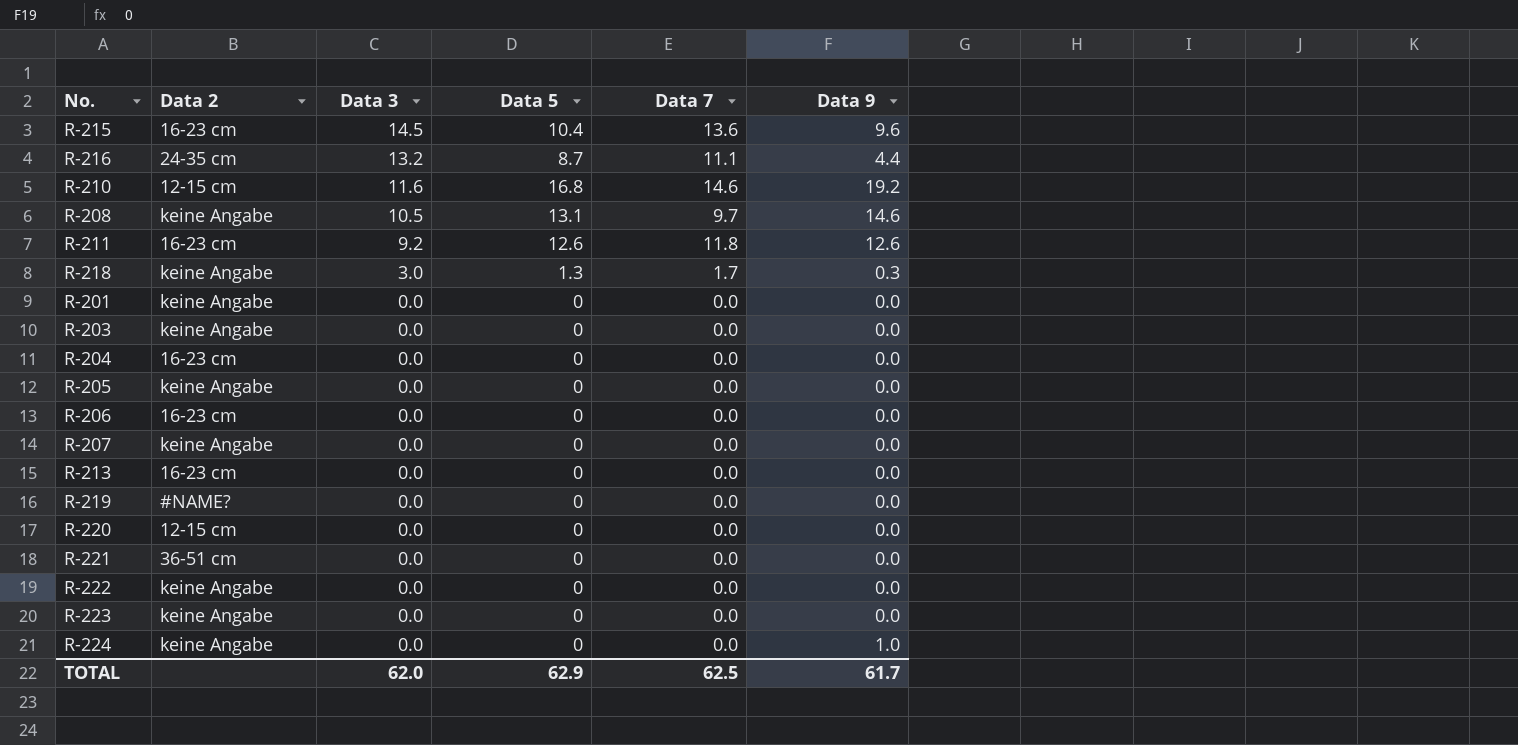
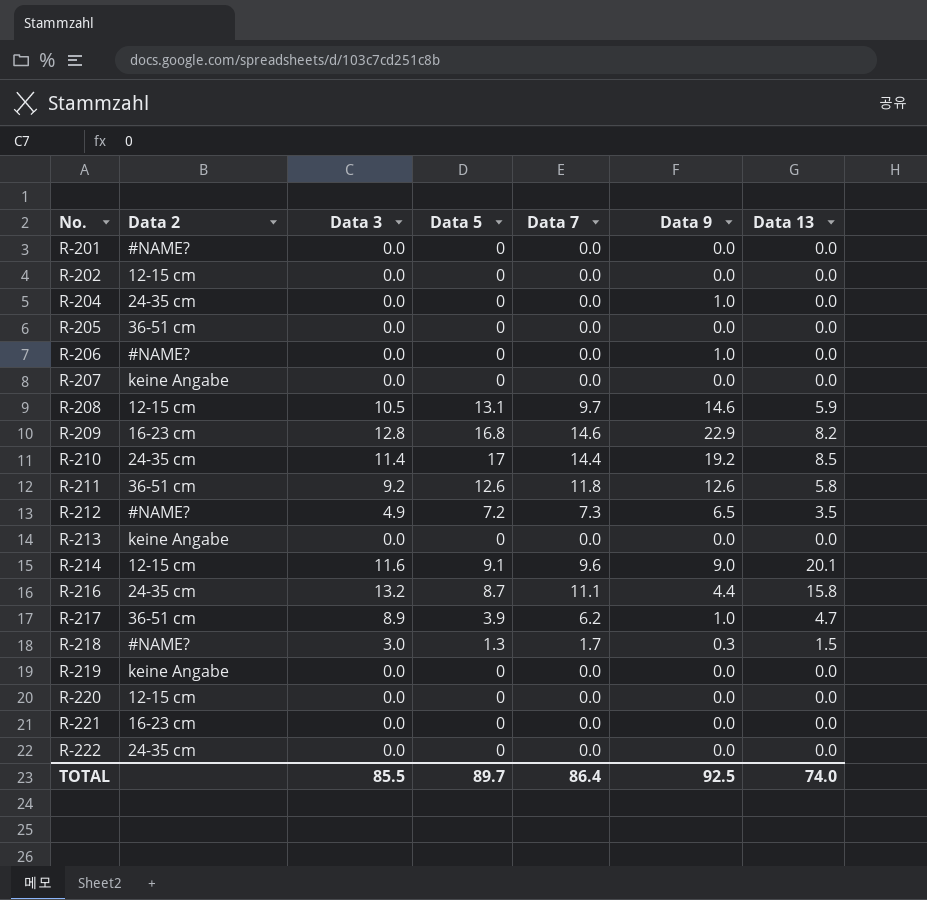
row order: Data 3 descending -> No. ascending
column Data 13 | position: none -> 7
row R-215: 16-23 cm | 14.5 | 10.4 | 13.6 | 9.6 -> none
row R-203: keine Angabe | 0.0 | 0 | 0.0 | 0.0 -> none
row R-223: keine Angabe | 0.0 | 0 | 0.0 | 0.0 -> none
row R-224: keine Angabe | 0.0 | 0 | 0.0 | 1.0 -> none
R-201 | Data 2: keine Angabe -> #NAME?
row R-202: none -> 12-15 cm | 0.0 | 0 | 0.0 | 0.0 | 0.0
R-204 | Data 2: 16-23 cm -> 24-35 cm
R-204 | Data 9: 0.0 -> 1.0
R-205 | Data 2: keine Angabe -> 36-51 cm
R-206 | Data 2: 16-23 cm -> #NAME?
R-206 | Data 9: 0.0 -> 1.0
R-208 | Data 2: keine Angabe -> 12-15 cm
row R-209: none -> 16-23 cm | 12.8 | 16.8 | 14.6 | 22.9 | 8.2
R-210 | Data 2: 12-15 cm -> 24-35 cm
R-210 | Data 3: 11.6 -> 11.4
R-210 | Data 5: 16.8 -> 17
R-210 | Data 7: 14.6 -> 14.4
R-211 | Data 2: 16-23 cm -> 36-51 cm
row R-212: none -> #NAME? | 4.9 | 7.2 | 7.3 | 6.5 | 3.5
R-213 | Data 2: 16-23 cm -> keine Angabe
row R-214: none -> 12-15 cm | 11.6 | 9.1 | 9.6 | 9.0 | 20.1
row R-217: none -> 36-51 cm | 8.9 | 3.9 | 6.2 | 1.0 | 4.7
R-218 | Data 2: keine Angabe -> #NAME?
R-219 | Data 2: #NAME? -> keine Angabe
R-221 | Data 2: 36-51 cm -> 16-23 cm
R-222 | Data 2: keine Angabe -> 24-35 cm
TOTAL | Data 3: 62.0 -> 85.5
TOTAL | Data 5: 62.9 -> 89.7
TOTAL | Data 7: 62.5 -> 86.4
TOTAL | Data 9: 61.7 -> 92.5

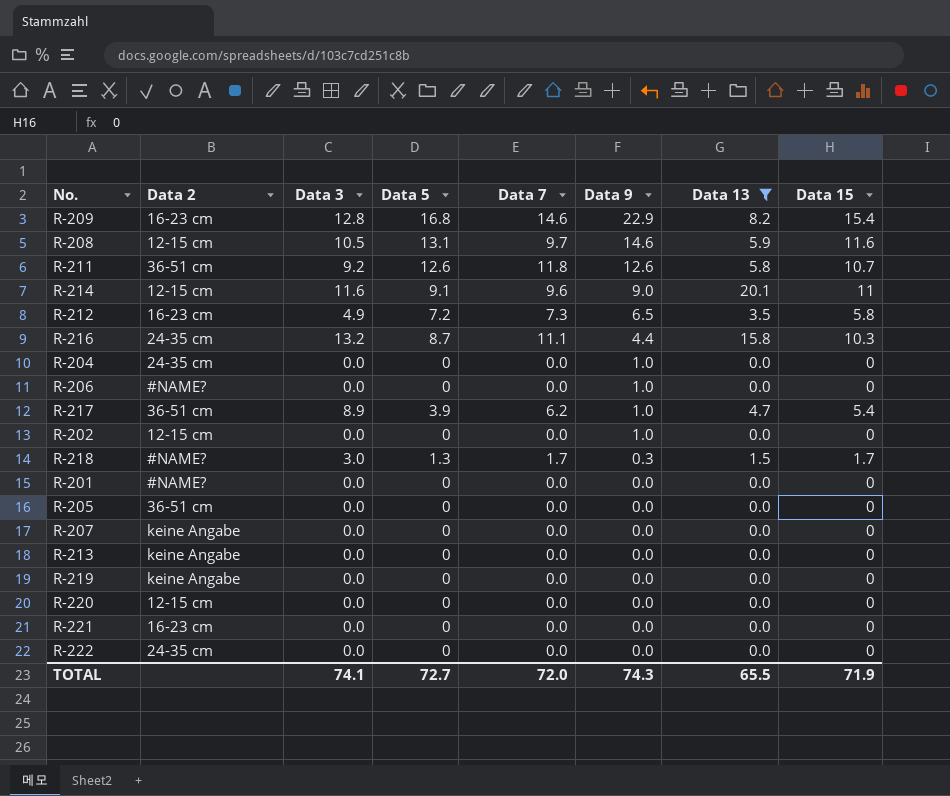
filter: none -> Data 13 != 8.5
row order: No. ascending -> Data 9 descending
column Data 15 | position: none -> 8
R-212 | Data 2: #NAME? -> 16-23 cm
R-202 | Data 9: 0.0 -> 1.0
TOTAL | Data 3: 85.5 -> 74.1
TOTAL | Data 5: 89.7 -> 72.7
TOTAL | Data 7: 86.4 -> 72.0
TOTAL | Data 9: 92.5 -> 74.3
TOTAL | Data 13: 74.0 -> 65.5

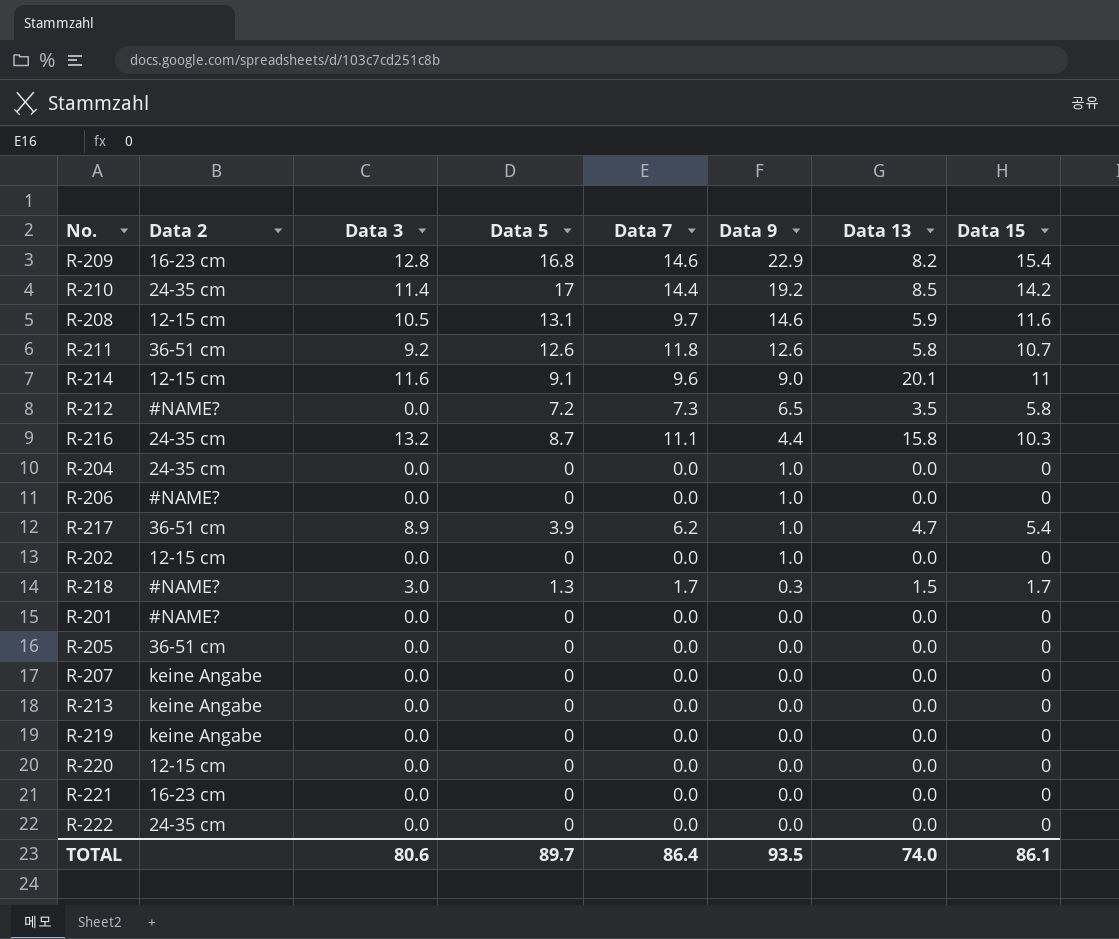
filter: Data 13 != 8.5 -> none
R-212 | Data 2: 16-23 cm -> #NAME?
R-212 | Data 3: 4.9 -> 0.0
TOTAL | Data 3: 74.1 -> 80.6
TOTAL | Data 5: 72.7 -> 89.7
TOTAL | Data 7: 72.0 -> 86.4
TOTAL | Data 9: 74.3 -> 93.5
TOTAL | Data 13: 65.5 -> 74.0
TOTAL | Data 15: 71.9 -> 86.1

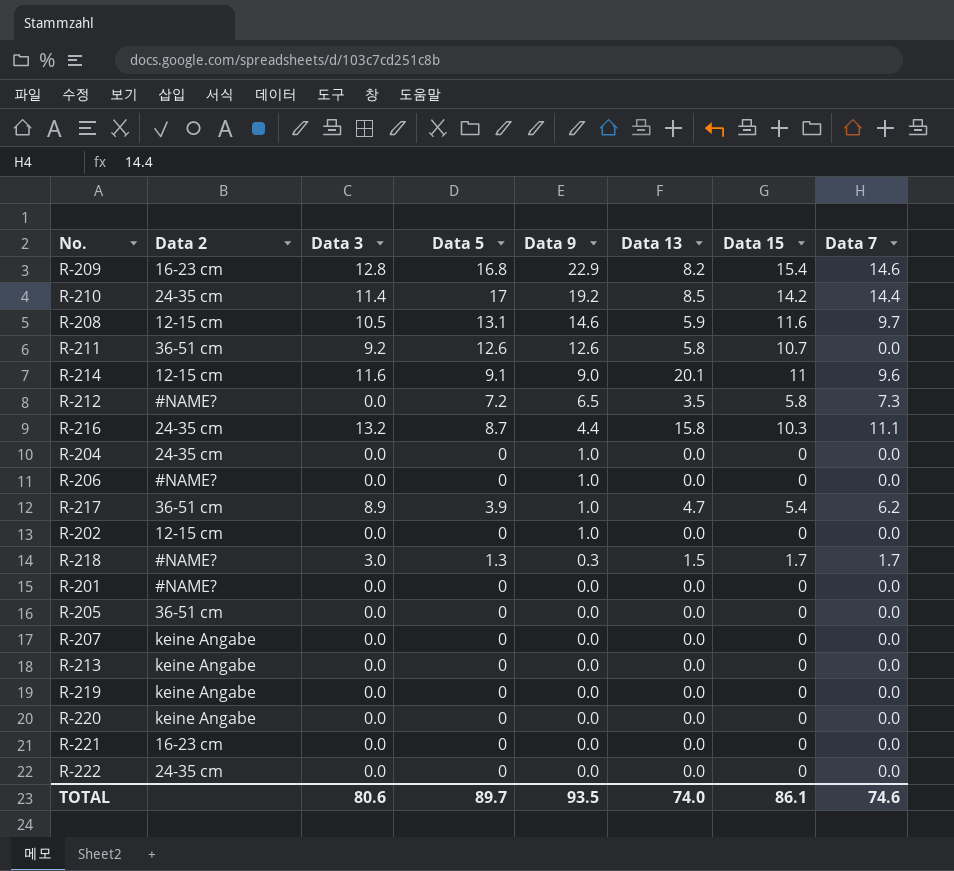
column Data 7 | position: 5 -> 8
R-211 | Data 7: 11.8 -> 0.0
R-220 | Data 2: 12-15 cm -> keine Angabe
TOTAL | Data 7: 86.4 -> 74.6

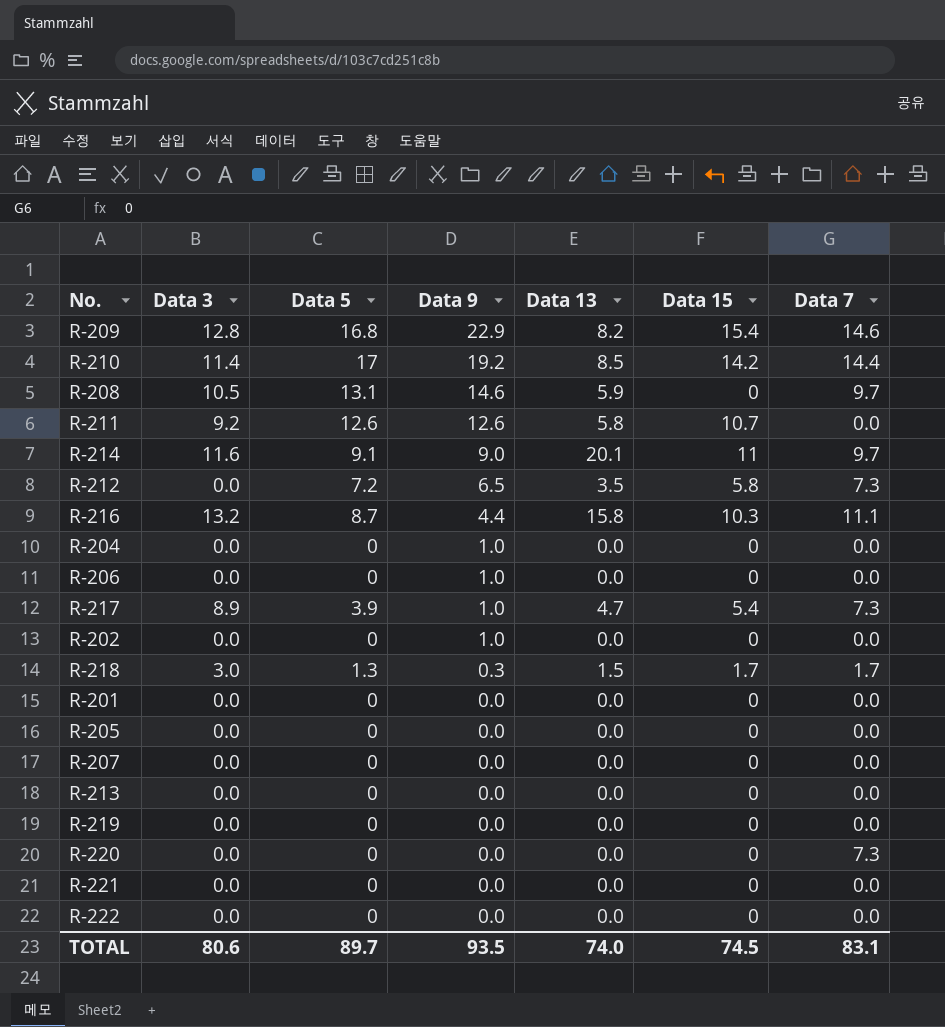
column Data 2 | position: 2 -> none
R-208 | Data 15: 11.6 -> 0
R-214 | Data 7: 9.6 -> 9.7
R-217 | Data 7: 6.2 -> 7.3
R-220 | Data 7: 0.0 -> 7.3
TOTAL | Data 15: 86.1 -> 74.5
TOTAL | Data 7: 74.6 -> 83.1

